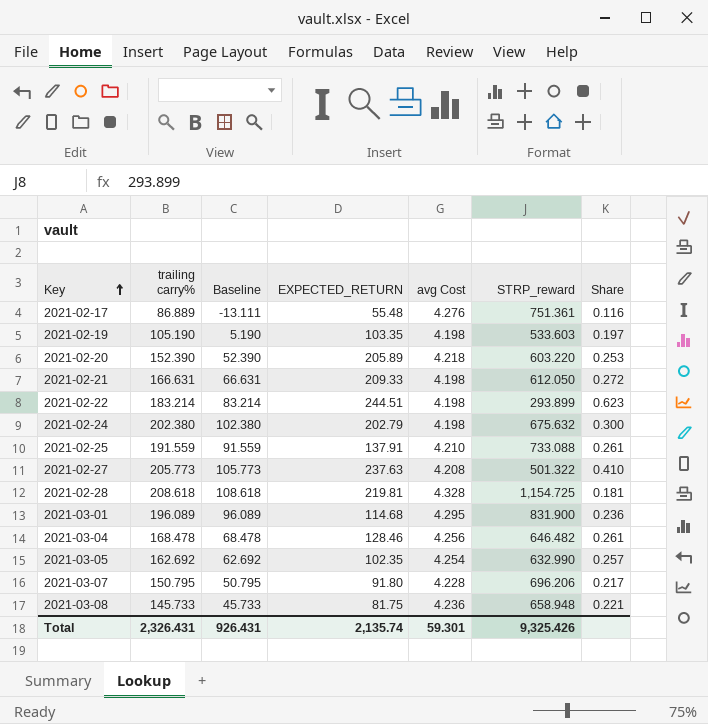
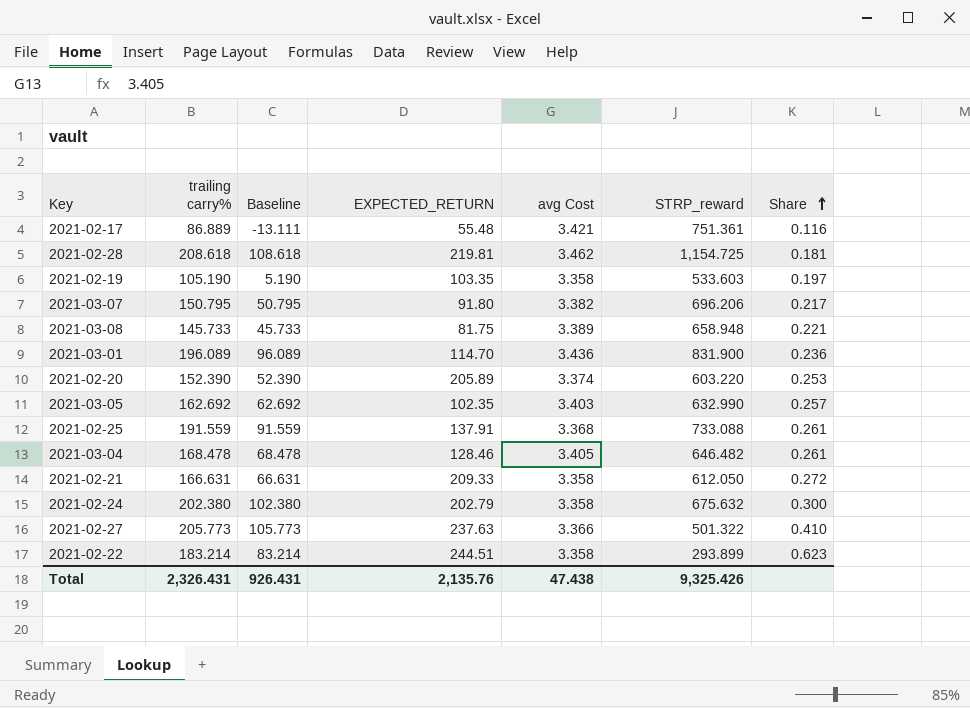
row order: Key ascending -> Share ascending
2021-02-17 | avg Cost: 4.276 -> 3.421
2021-02-28 | avg Cost: 4.328 -> 3.462
2021-02-19 | avg Cost: 4.198 -> 3.358
2021-03-07 | avg Cost: 4.228 -> 3.382
2021-03-08 | avg Cost: 4.236 -> 3.389
2021-03-01 | EXPECTED_RETURN: 114.68 -> 114.70
2021-03-01 | avg Cost: 4.295 -> 3.436
2021-02-20 | avg Cost: 4.218 -> 3.374
2021-03-05 | avg Cost: 4.254 -> 3.403
2021-02-25 | avg Cost: 4.210 -> 3.368
2021-03-04 | avg Cost: 4.256 -> 3.405
2021-02-21 | avg Cost: 4.198 -> 3.358
2021-02-24 | avg Cost: 4.198 -> 3.358
2021-02-27 | avg Cost: 4.208 -> 3.366
2021-02-22 | avg Cost: 4.198 -> 3.358
Total | EXPECTED_RETURN: 2,135.74 -> 2,135.76
Total | avg Cost: 59.301 -> 47.438

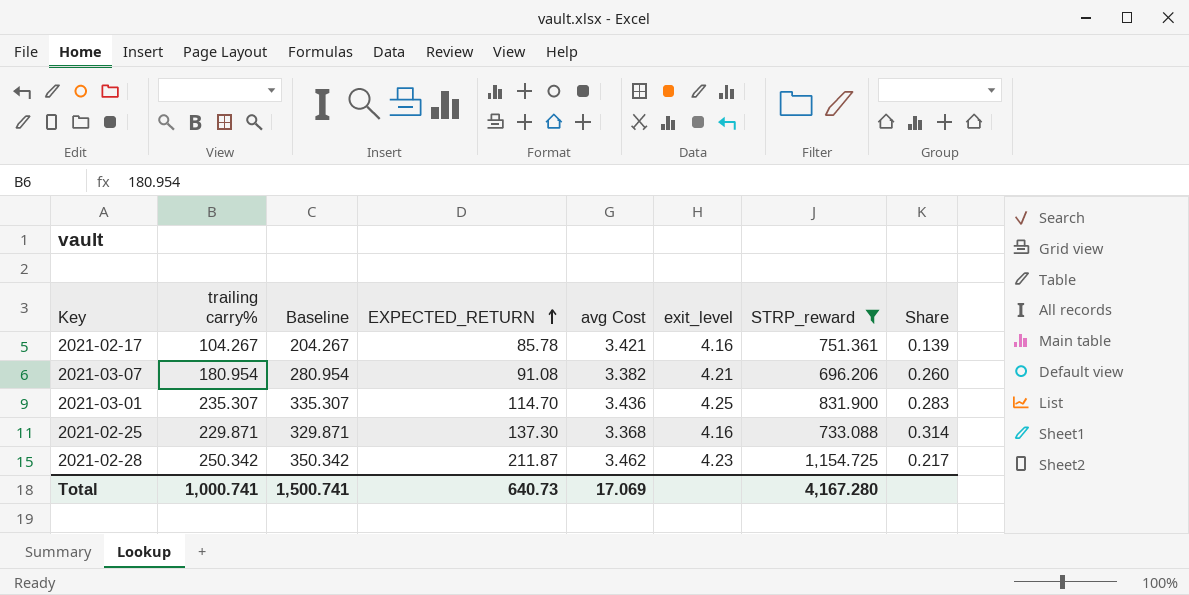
filter: none -> STRP_reward >= 696.206
row order: Share ascending -> EXPECTED_RETURN ascending
column Baseline | formula: [trailing carry%] - 100 -> [trailing carry%] + 100
column exit_level | position: none -> 6
2021-02-17 | trailing carry%: 86.889 -> 104.267
2021-02-17 | EXPECTED_RETURN: 55.48 -> 85.78
2021-02-17 | Share: 0.116 -> 0.139
2021-03-07 | trailing carry%: 150.795 -> 180.954
2021-03-07 | EXPECTED_RETURN: 91.80 -> 91.08
2021-03-07 | Share: 0.217 -> 0.260
2021-03-01 | trailing carry%: 196.089 -> 235.307
2021-03-01 | Share: 0.236 -> 0.283
2021-02-25 | trailing carry%: 191.559 -> 229.871
2021-02-25 | EXPECTED_RETURN: 137.91 -> 137.30
2021-02-25 | Share: 0.261 -> 0.314
2021-02-28 | trailing carry%: 208.618 -> 250.342
2021-02-28 | EXPECTED_RETURN: 219.81 -> 211.87
2021-02-28 | Share: 0.181 -> 0.217
Total | trailing carry%: 2,326.431 -> 1,000.741
Total | Baseline: 926.431 -> 1,500.741
Total | EXPECTED_RETURN: 2,135.76 -> 640.73
Total | avg Cost: 47.438 -> 17.069
Total | STRP_reward: 9,325.426 -> 4,167.280

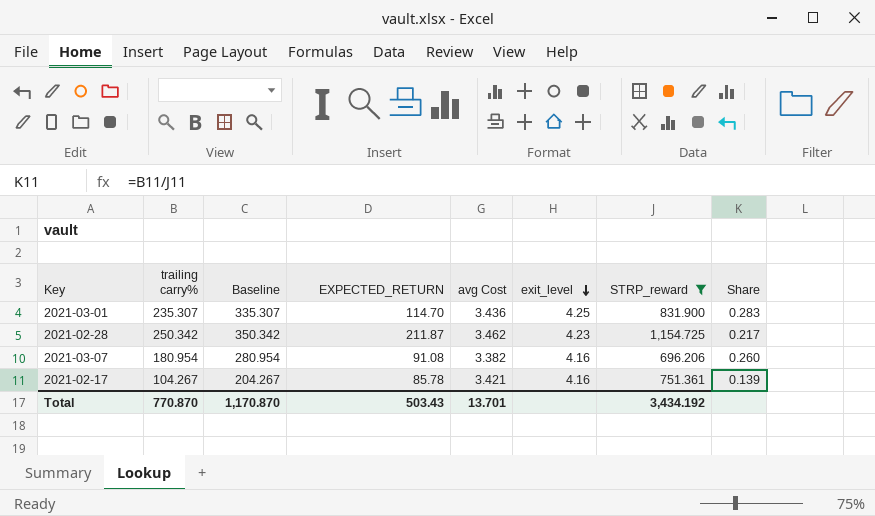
row order: EXPECTED_RETURN ascending -> exit_level descending
row 2021-02-25: 229.871 | 329.871 | 137.30 | 3.368 | 4.16 | 733.088 | 0.314 -> none
2021-03-07 | exit_level: 4.21 -> 4.16
Total | trailing carry%: 1,000.741 -> 770.870
Total | Baseline: 1,500.741 -> 1,170.870
Total | EXPECTED_RETURN: 640.73 -> 503.43
Total | avg Cost: 17.069 -> 13.701
Total | STRP_reward: 4,167.280 -> 3,434.192

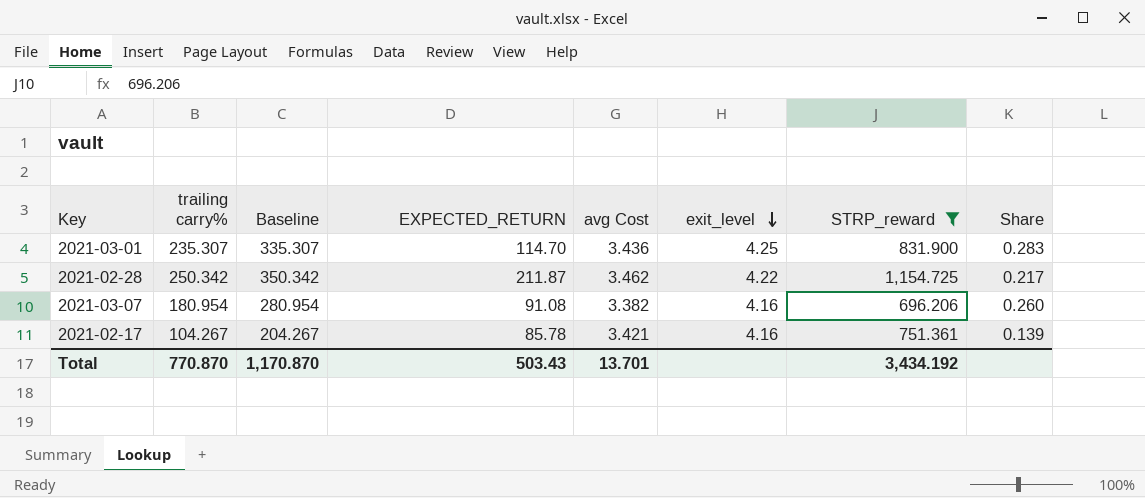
2021-02-28 | exit_level: 4.23 -> 4.22

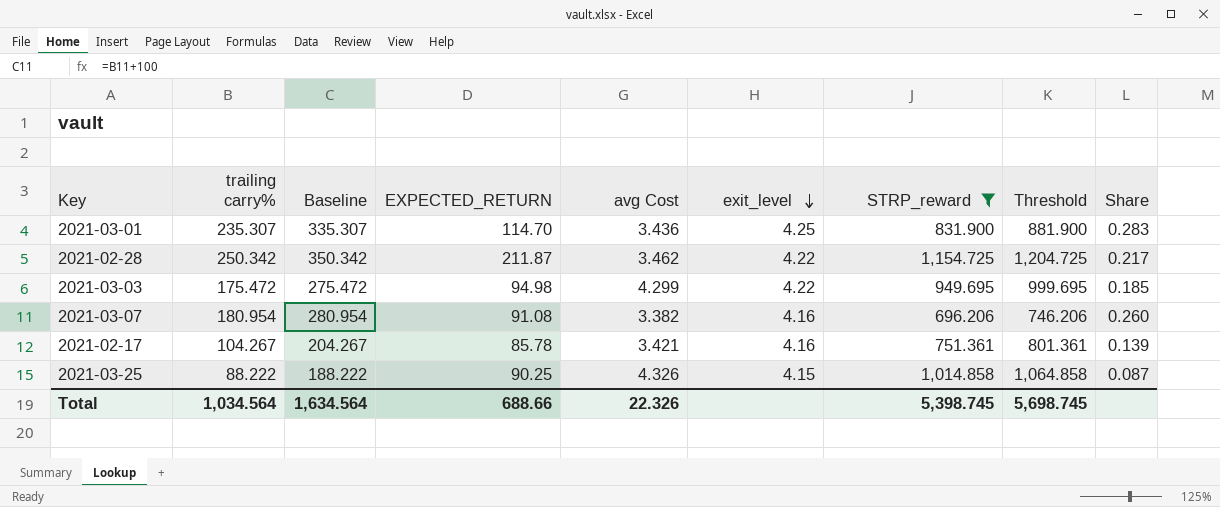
column Threshold | formula: none -> [STRP_reward] + 50
row 2021-03-03: none -> 175.472 | 275.472 | 94.98 | 4.299 | 4.22 | 949.695 | 999.695 | 0.185
row 2021-03-25: none -> 88.222 | 188.222 | 90.25 | 4.326 | 4.15 | 1,014.858 | 1,064.858 | 0.087
Total | trailing carry%: 770.870 -> 1,034.564
Total | Baseline: 1,170.870 -> 1,634.564
Total | EXPECTED_RETURN: 503.43 -> 688.66
Total | avg Cost: 13.701 -> 22.326
Total | STRP_reward: 3,434.192 -> 5,398.745

